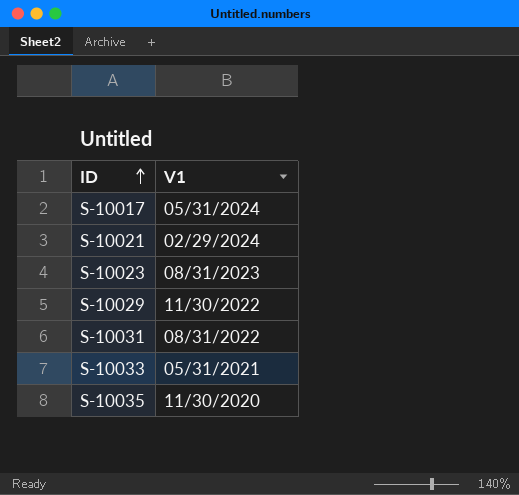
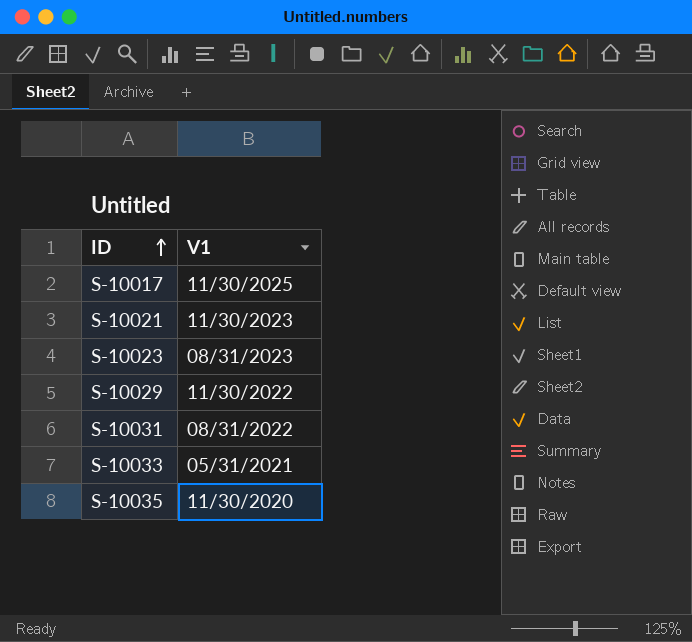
S-10017 | V1: 05/31/2024 -> 11/30/2025
S-10021 | V1: 02/29/2024 -> 11/30/2023

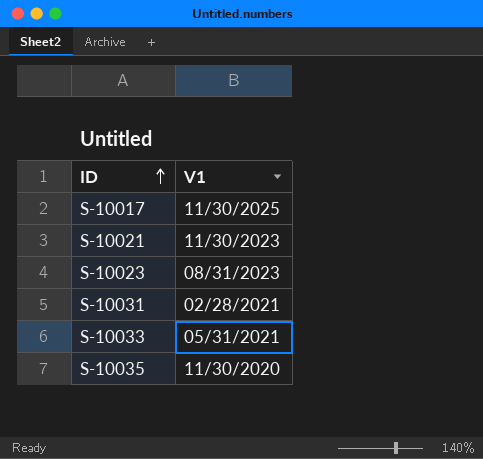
row S-10029: 11/30/2022 -> none
S-10031 | V1: 08/31/2022 -> 02/28/2021

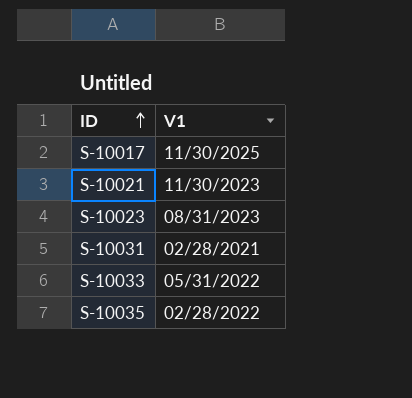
S-10033 | V1: 05/31/2021 -> 05/31/2022
S-10035 | V1: 11/30/2020 -> 02/28/2022

